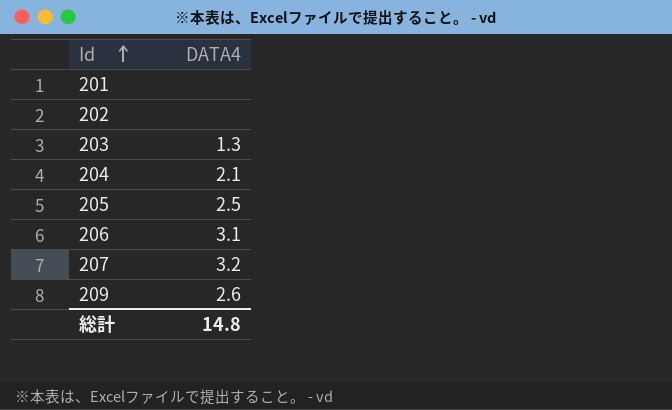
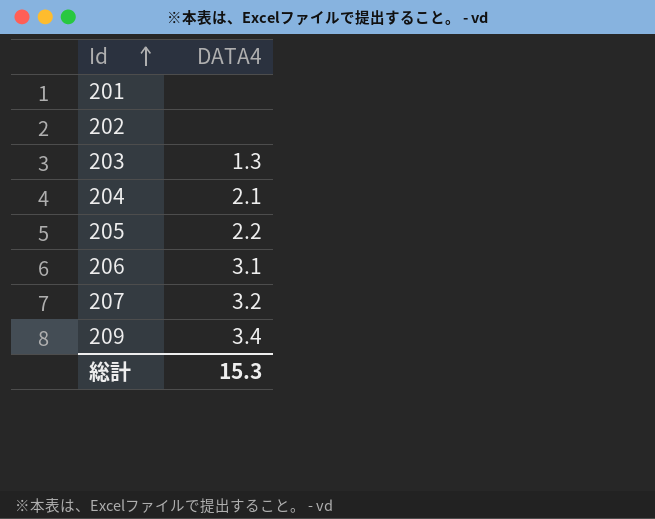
205 | DATA4: 2.5 -> 2.2
209 | DATA4: 2.6 -> 3.4
総計 | DATA4: 14.8 -> 15.3

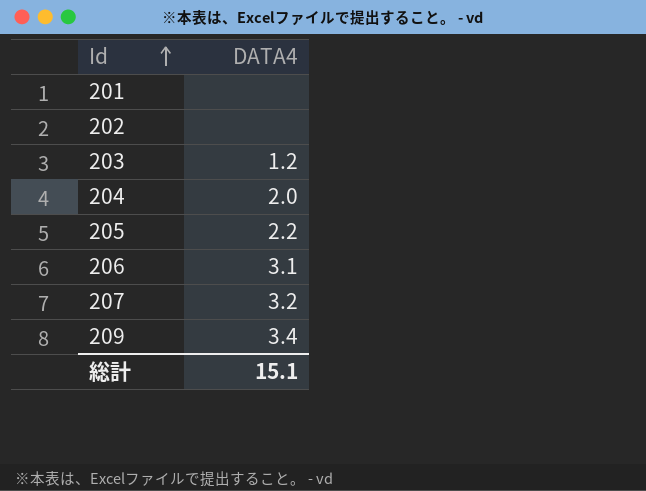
203 | DATA4: 1.3 -> 1.2
204 | DATA4: 2.1 -> 2.0
総計 | DATA4: 15.3 -> 15.1

